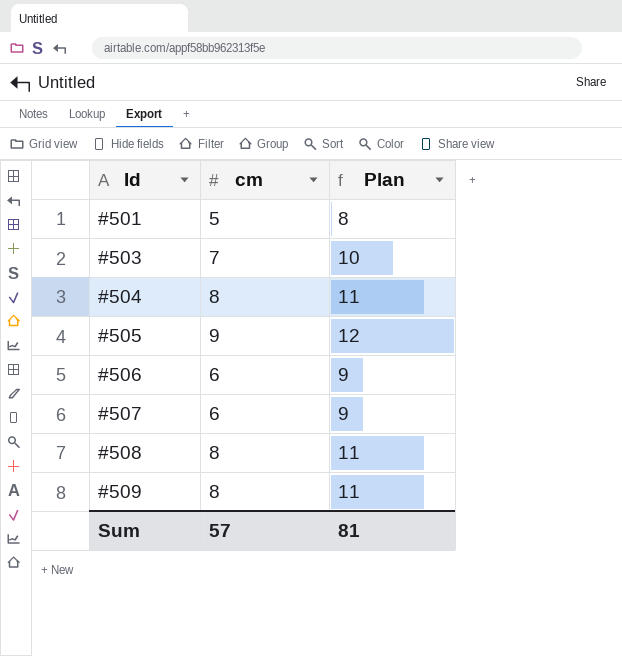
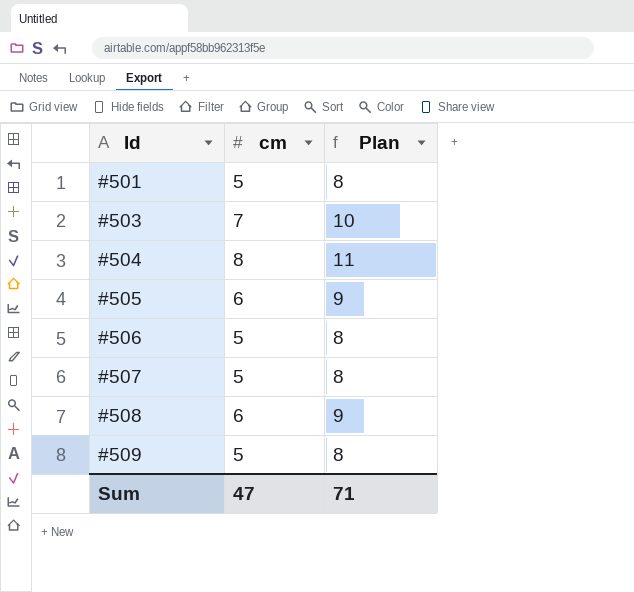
#505 | cm: 9 -> 6
#505 | Plan: 12 -> 9
#506 | cm: 6 -> 5
#506 | Plan: 9 -> 8
#507 | cm: 6 -> 5
#507 | Plan: 9 -> 8
#508 | cm: 8 -> 6
#508 | Plan: 11 -> 9
#509 | cm: 8 -> 5
#509 | Plan: 11 -> 8
Sum | cm: 57 -> 47
Sum | Plan: 81 -> 71

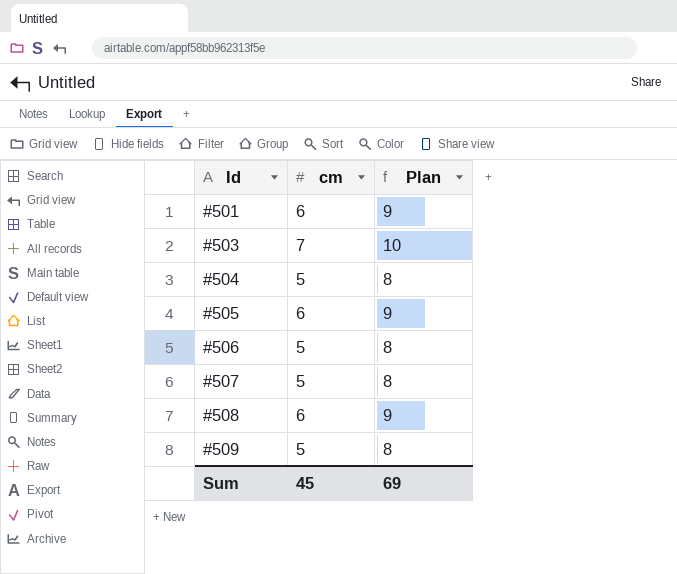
#501 | cm: 5 -> 6
#501 | Plan: 8 -> 9
#504 | cm: 8 -> 5
#504 | Plan: 11 -> 8
Sum | cm: 47 -> 45
Sum | Plan: 71 -> 69

